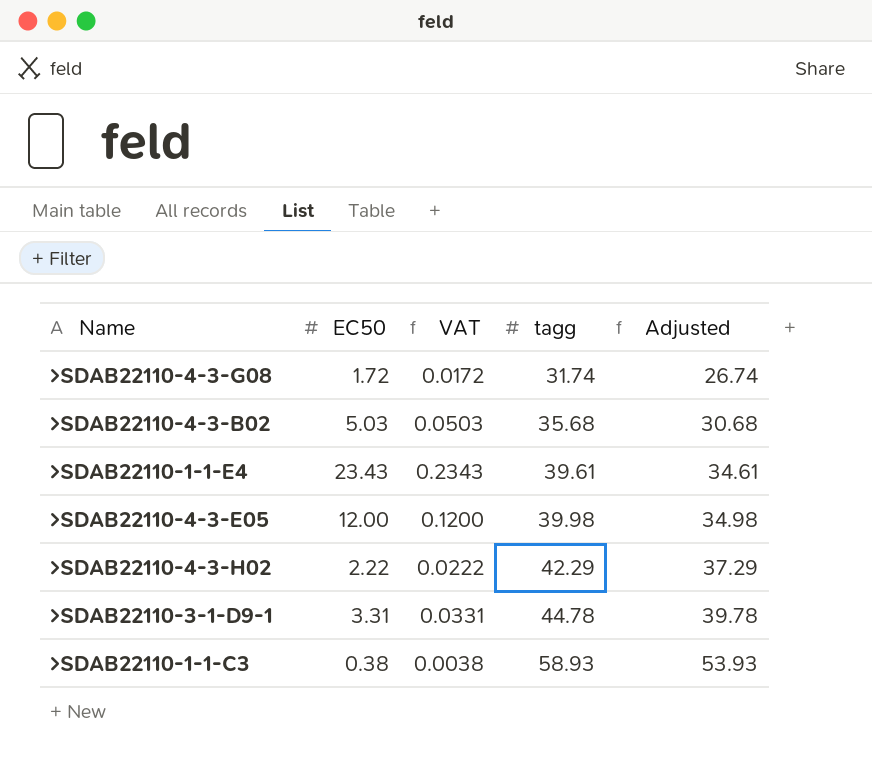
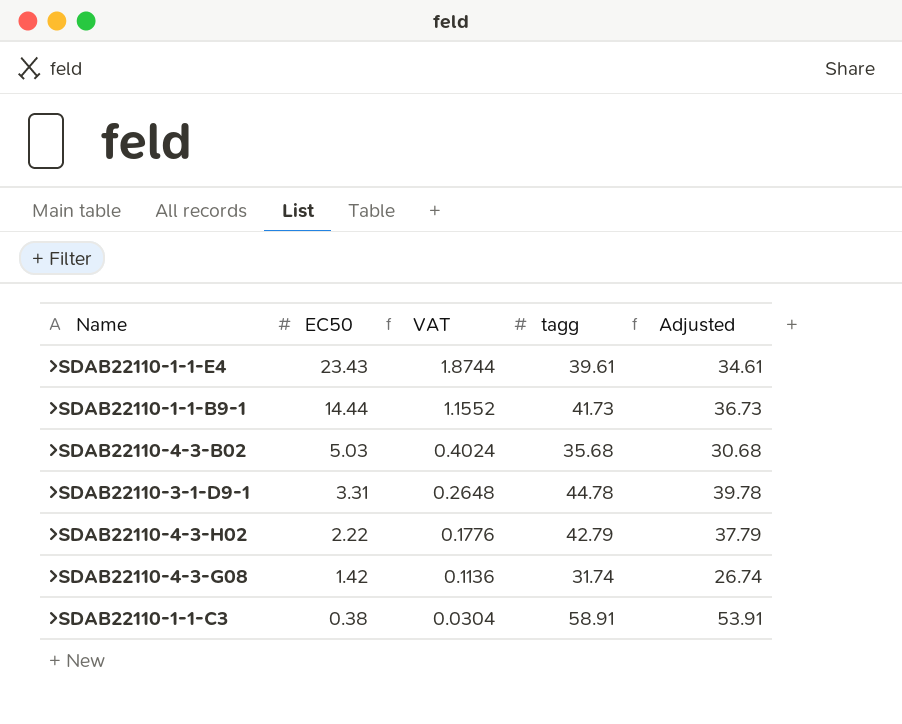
row order: tagg ascending -> EC50 descending
column VAT | formula: [EC50] * 0.01 -> [EC50] * 0.08
row >SDAB22110-4-3-E05: 12.00 | 0.1200 | 39.98 | 34.98 -> none
row >SDAB22110-1-1-B9-1: none -> 14.44 | 1.1552 | 41.73 | 36.73
>SDAB22110-4-3-H02 | tagg: 42.29 -> 42.79
>SDAB22110-4-3-H02 | Adjusted: 37.29 -> 37.79
>SDAB22110-4-3-G08 | EC50: 1.72 -> 1.42
>SDAB22110-1-1-C3 | tagg: 58.93 -> 58.91
>SDAB22110-1-1-C3 | Adjusted: 53.93 -> 53.91

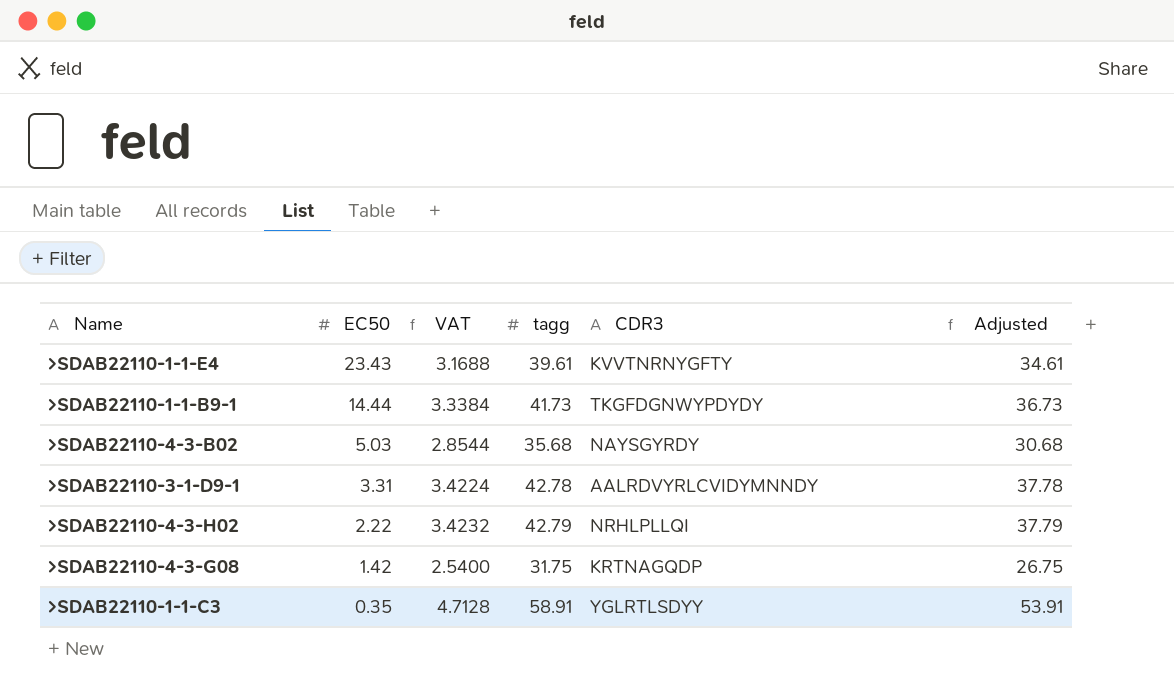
column VAT | formula: [EC50] * 0.08 -> [tagg] * 0.08
column CDR3 | position: none -> 5
>SDAB22110-3-1-D9-1 | tagg: 44.78 -> 42.78
>SDAB22110-3-1-D9-1 | Adjusted: 39.78 -> 37.78
>SDAB22110-4-3-G08 | tagg: 31.74 -> 31.75
>SDAB22110-4-3-G08 | Adjusted: 26.74 -> 26.75
>SDAB22110-1-1-C3 | EC50: 0.38 -> 0.35

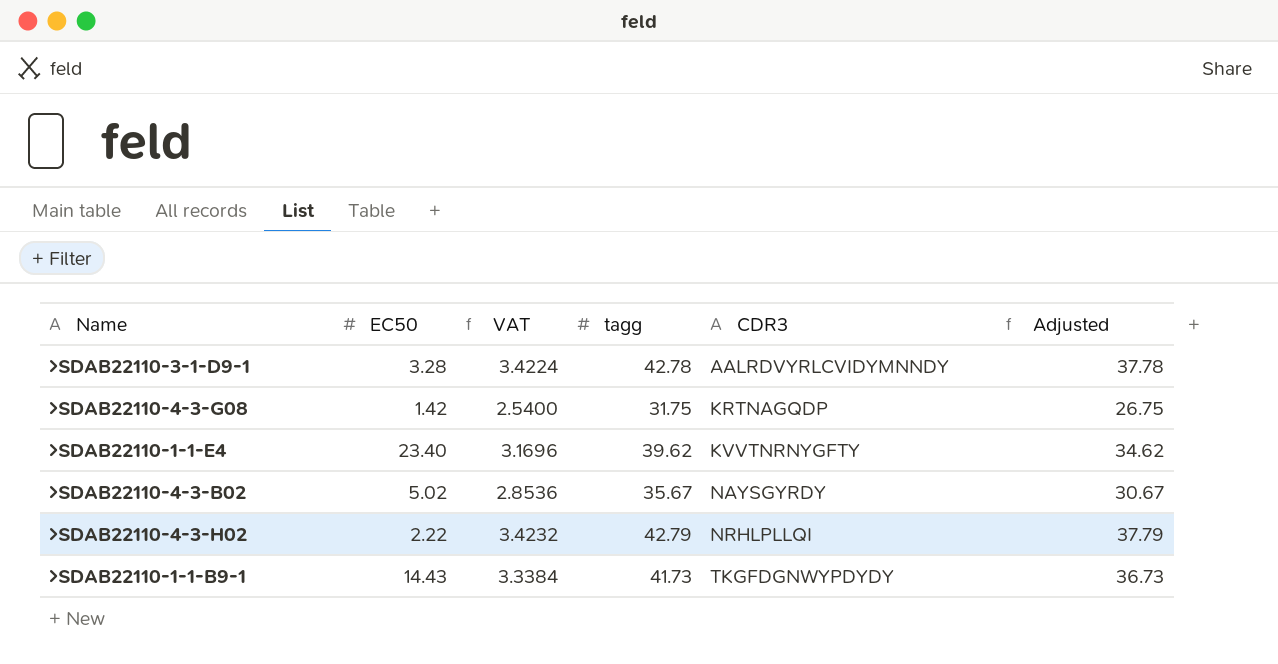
row order: EC50 descending -> CDR3 ascending
row >SDAB22110-1-1-C3: 0.35 | 4.7128 | 58.91 | YGLRTLSDYY | 53.91 -> none
>SDAB22110-3-1-D9-1 | EC50: 3.31 -> 3.28
>SDAB22110-1-1-E4 | EC50: 23.43 -> 23.40
>SDAB22110-1-1-E4 | VAT: 3.1688 -> 3.1696
>SDAB22110-1-1-E4 | tagg: 39.61 -> 39.62
>SDAB22110-1-1-E4 | Adjusted: 34.61 -> 34.62
>SDAB22110-4-3-B02 | EC50: 5.03 -> 5.02
>SDAB22110-4-3-B02 | VAT: 2.8544 -> 2.8536
>SDAB22110-4-3-B02 | tagg: 35.68 -> 35.67
>SDAB22110-4-3-B02 | Adjusted: 30.68 -> 30.67
>SDAB22110-1-1-B9-1 | EC50: 14.44 -> 14.43

